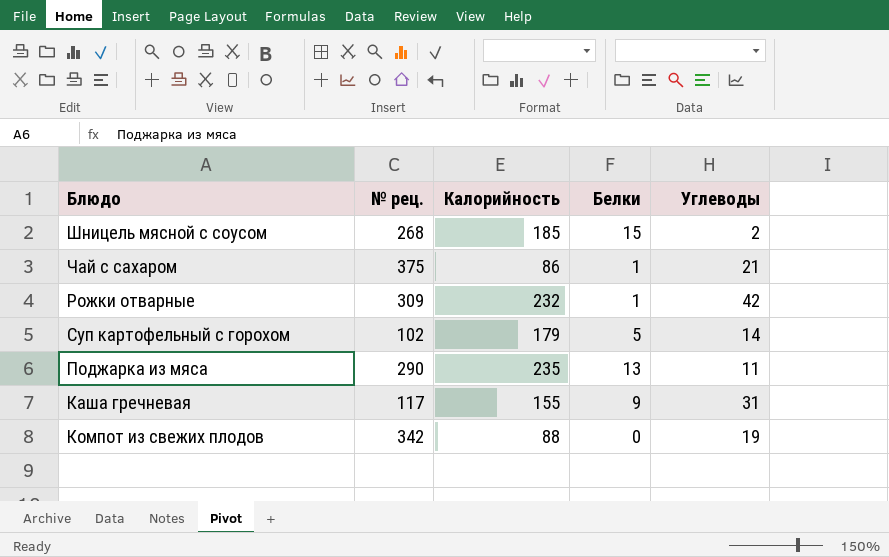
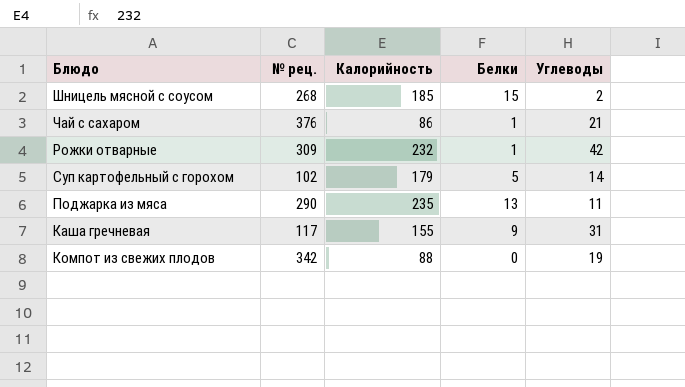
Чай с сахаром | № рец.: 375 -> 376

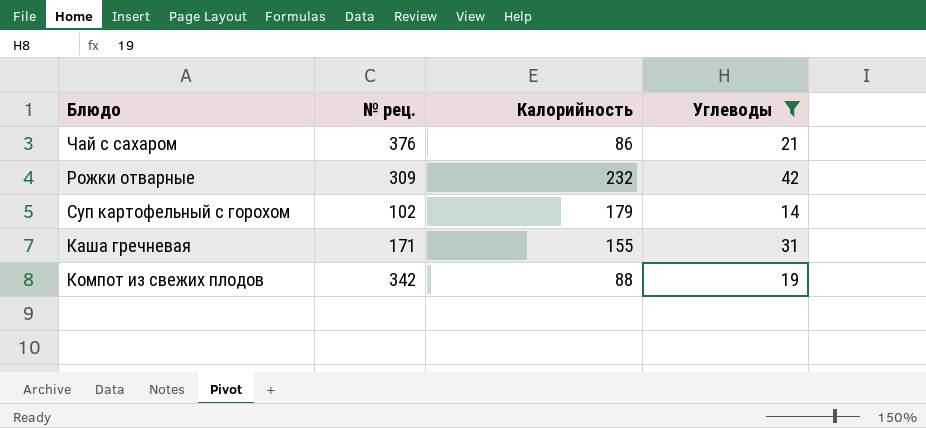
filter: none -> Углеводы >= 14
column Белки | position: 4 -> none
Каша гречневая | № рец.: 117 -> 171

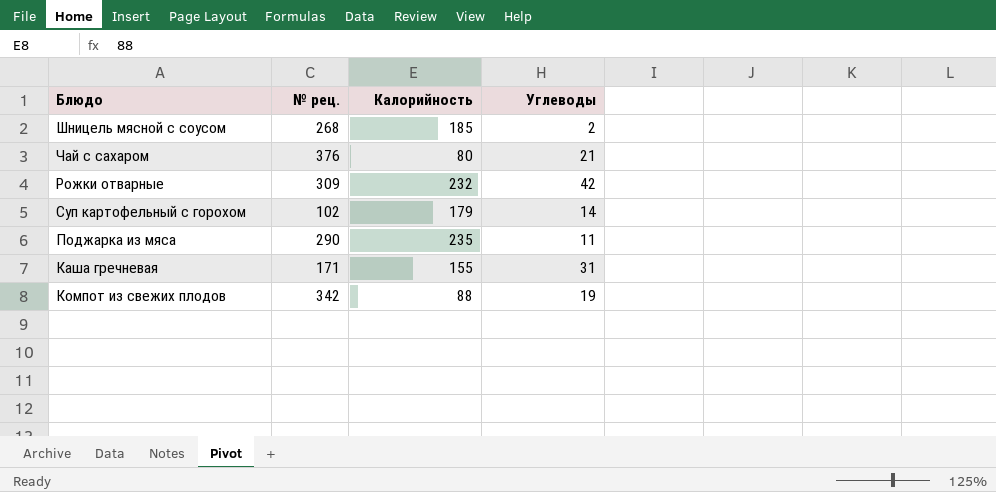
filter: Углеводы >= 14 -> none
Чай с сахаром | Калорийность: 86 -> 80

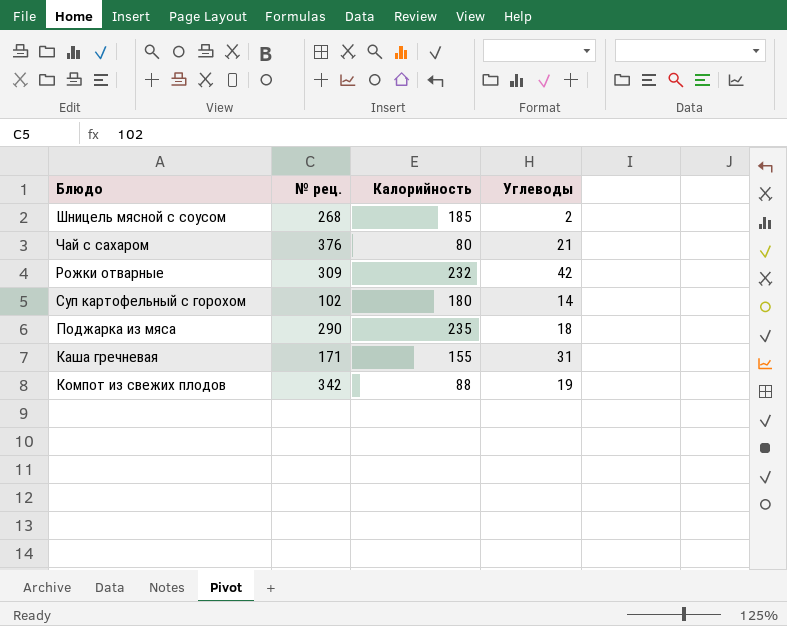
Суп картофельный с горохом | Калорийность: 179 -> 180
Поджарка из мяса | Углеводы: 11 -> 18

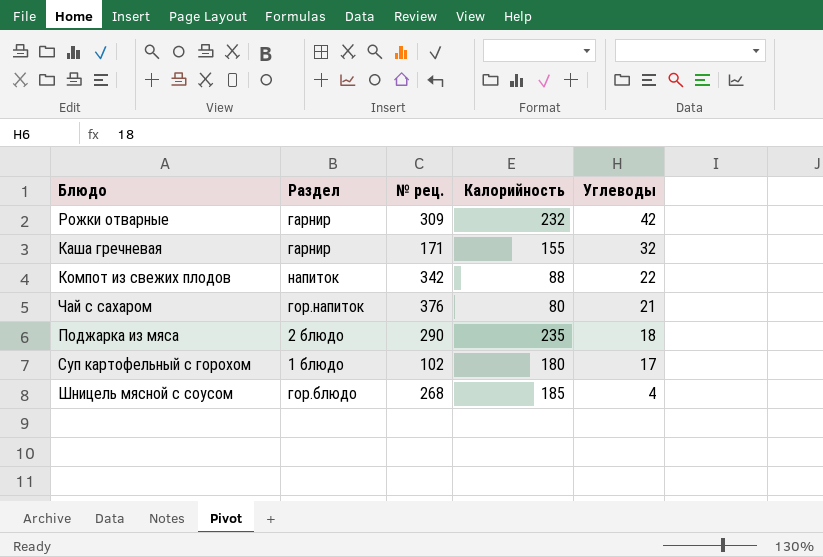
row order: none -> Углеводы descending
column Раздел | position: none -> 2
Каша гречневая | Углеводы: 31 -> 32
Компот из свежих плодов | Углеводы: 19 -> 22
Суп картофельный с горохом | Углеводы: 14 -> 17
Шницель мясной с соусом | Углеводы: 2 -> 4

